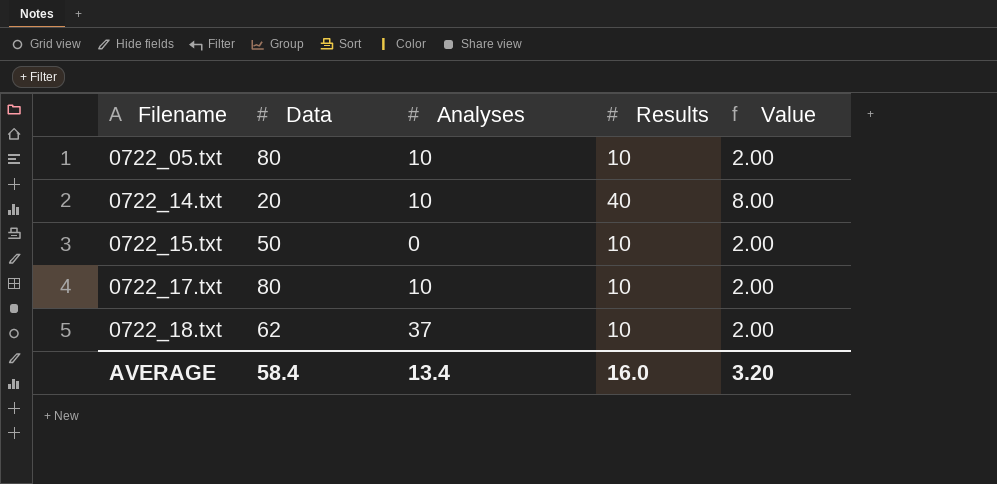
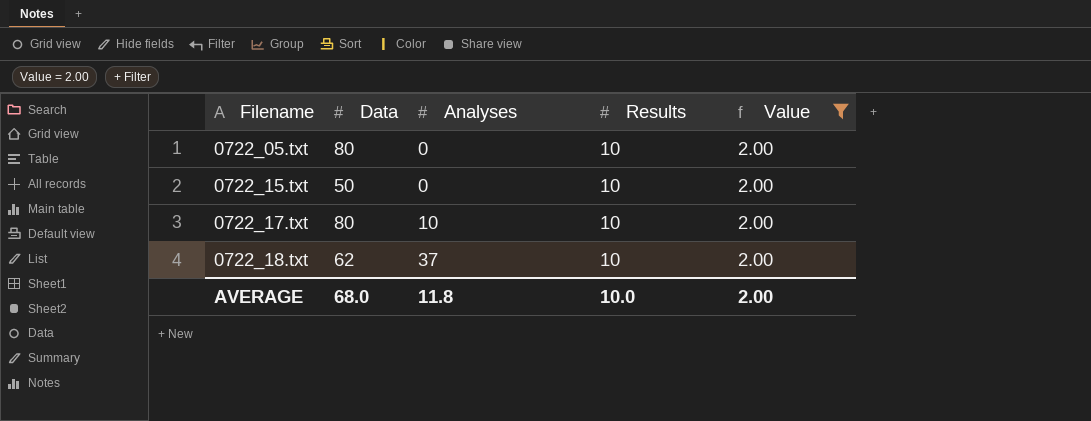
filter: none -> Value = 2.00
0722_05.txt | Analyses: 10 -> 0
AVERAGE | Data: 58.4 -> 68.0
AVERAGE | Analyses: 13.4 -> 11.8
AVERAGE | Results: 16.0 -> 10.0
AVERAGE | Value: 3.20 -> 2.00

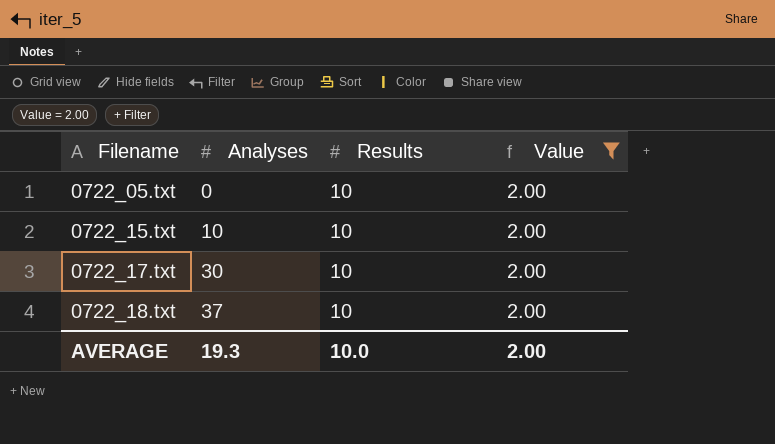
column Data | position: 2 -> none
0722_15.txt | Analyses: 0 -> 10
0722_17.txt | Analyses: 10 -> 30
AVERAGE | Analyses: 11.8 -> 19.3

